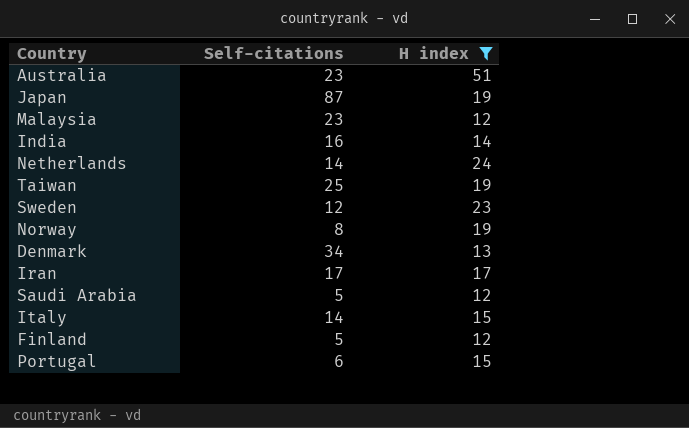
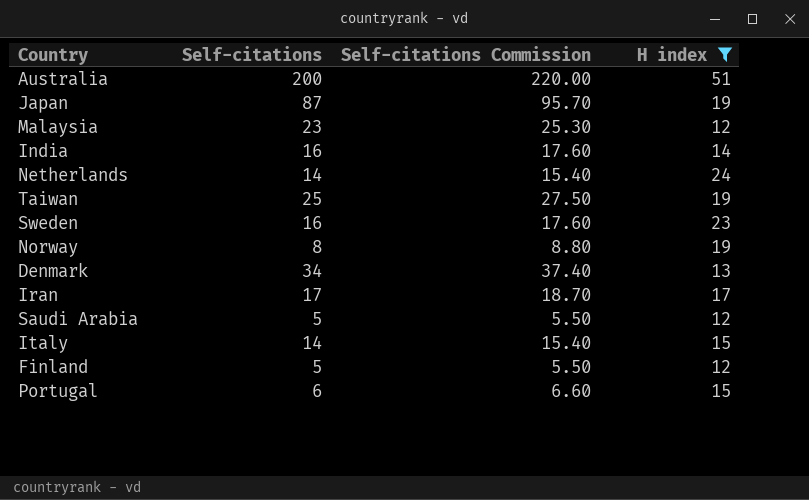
column Self-citations Commission | formula: none -> [Self-citations] * 1.1
Australia | Self-citations: 23 -> 200
Sweden | Self-citations: 12 -> 16

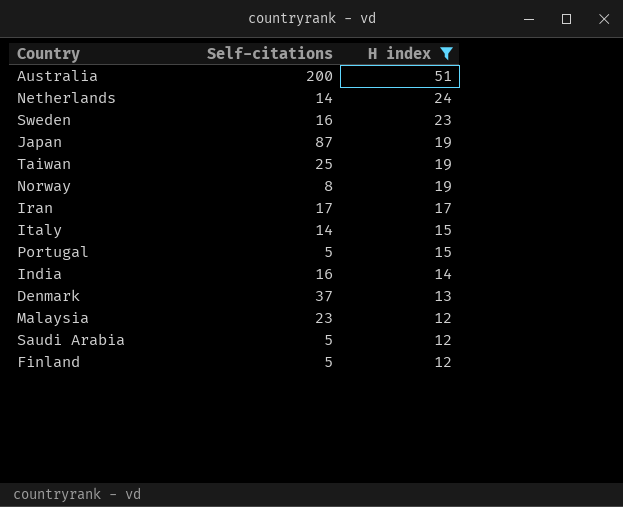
row order: none -> H index descending
column Self-citations Commission | formula: [Self-citations] * 1.1 -> none
Portugal | Self-citations: 6 -> 5
Denmark | Self-citations: 34 -> 37

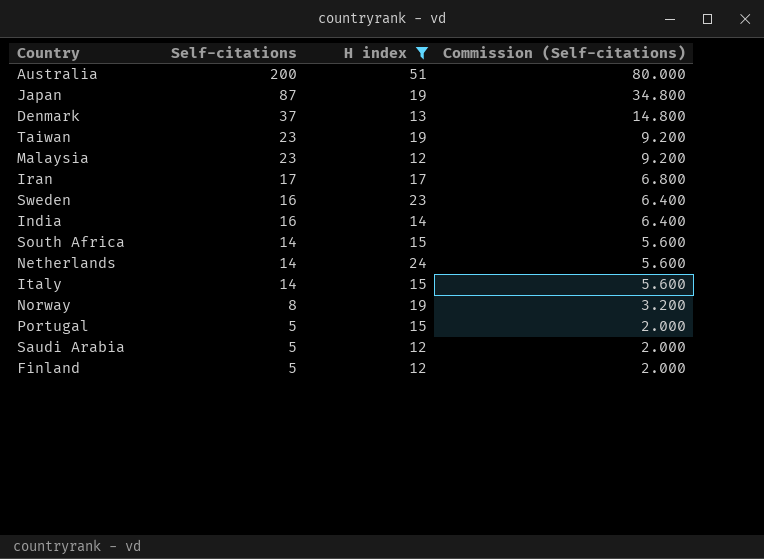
row order: H index descending -> Self-citations descending
column Commission (Self-citations) | formula: none -> [Self-citations] * 0.4
Taiwan | Self-citations: 25 -> 23
row South Africa: none -> 14 | 15 | 5.600

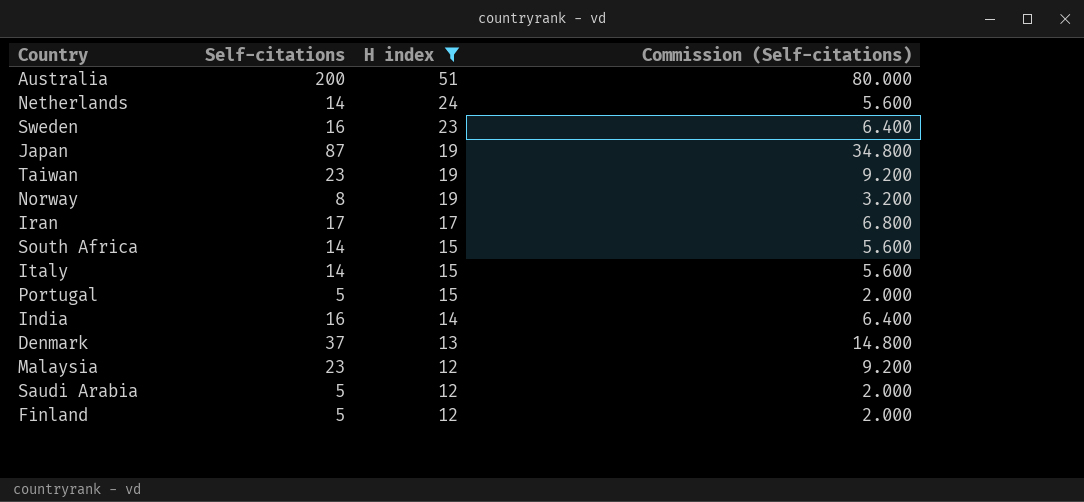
row order: Self-citations descending -> H index descending

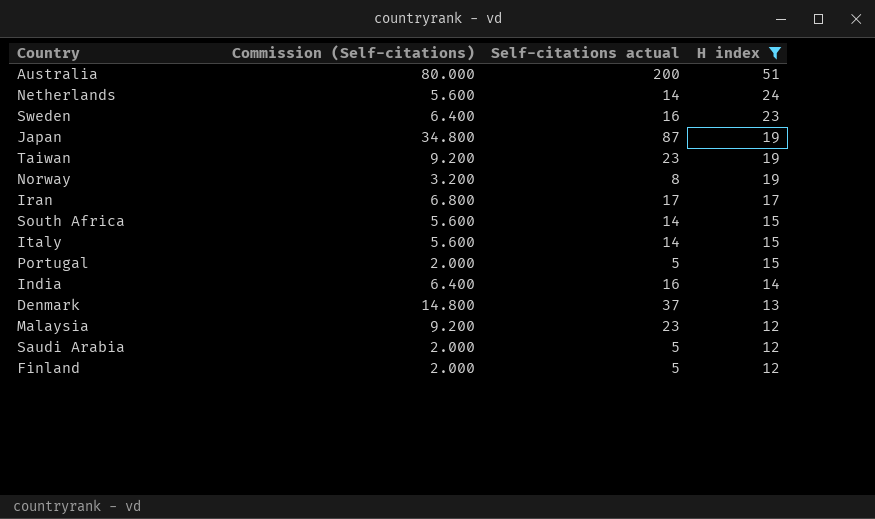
column Commission (Self-citations) | position: 4 -> 2
column name: Self-citations -> Self-citations actual

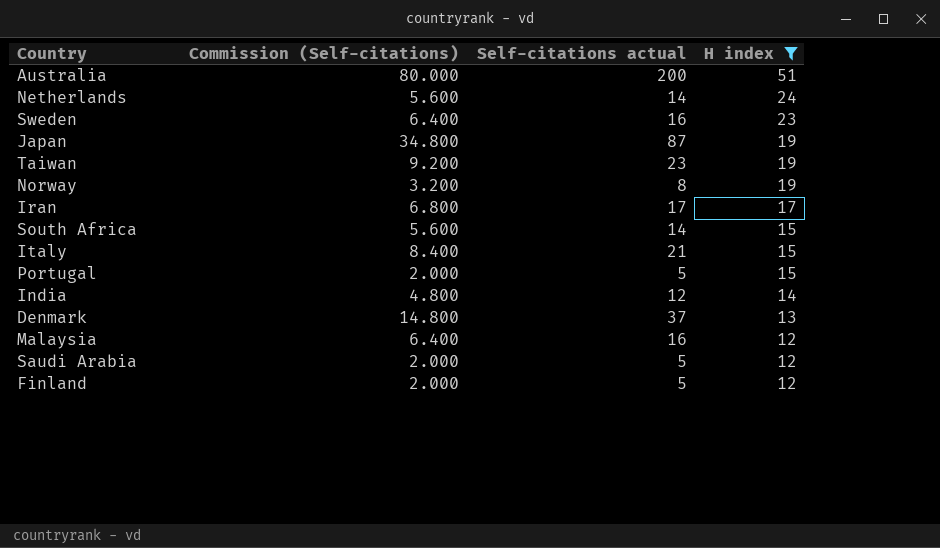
Italy | Commission (Self-citations): 5.600 -> 8.400
Italy | Self-citations actual: 14 -> 21
India | Commission (Self-citations): 6.400 -> 4.800
India | Self-citations actual: 16 -> 12
Malaysia | Commission (Self-citations): 9.200 -> 6.400
Malaysia | Self-citations actual: 23 -> 16

